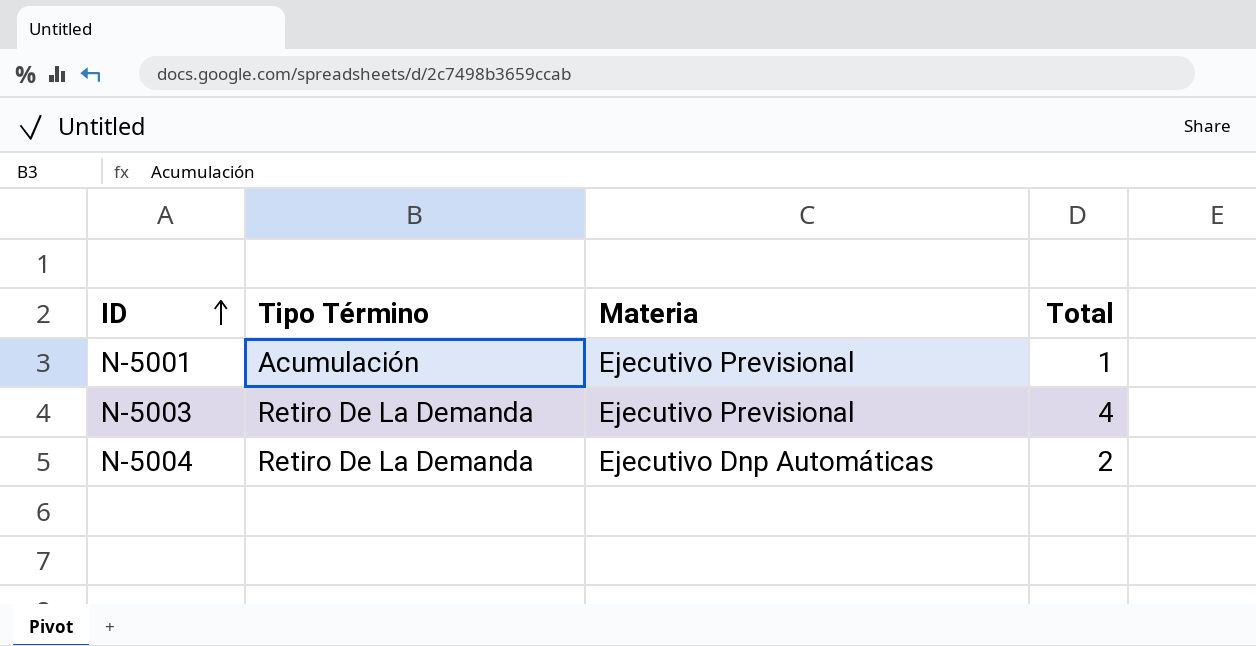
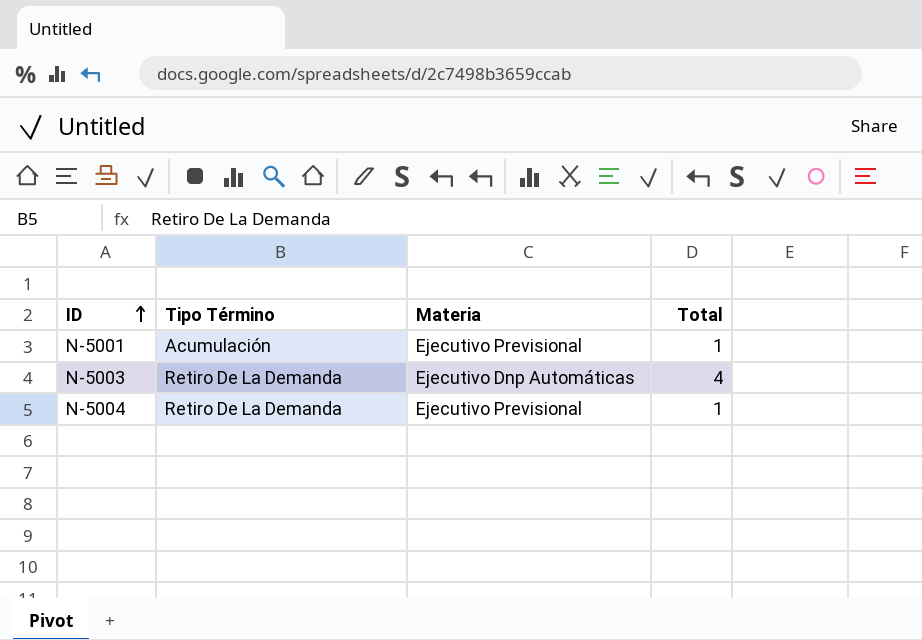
N-5003 | Materia: Ejecutivo Previsional -> Ejecutivo Dnp Automáticas
N-5004 | Materia: Ejecutivo Dnp Automáticas -> Ejecutivo Previsional
N-5004 | Total: 2 -> 1

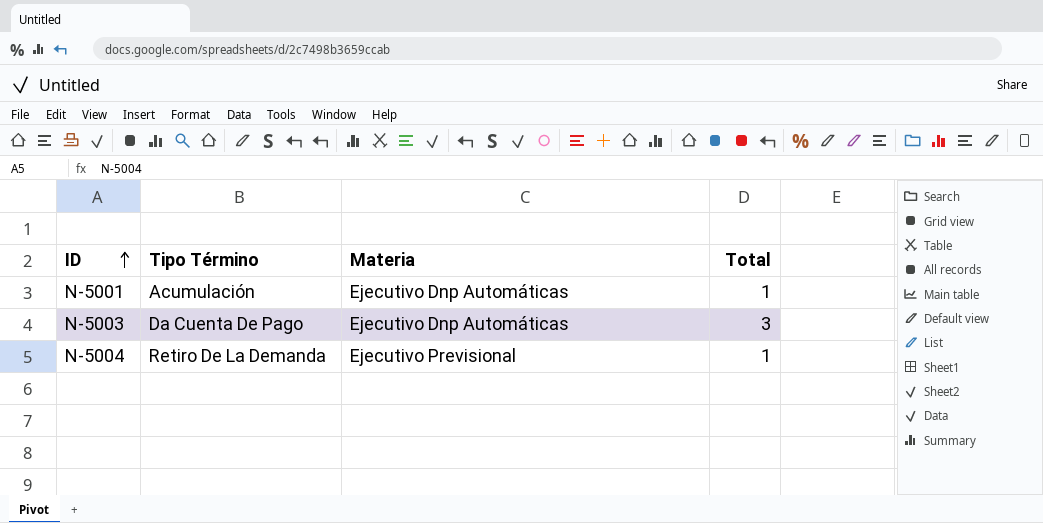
N-5001 | Materia: Ejecutivo Previsional -> Ejecutivo Dnp Automáticas
N-5003 | Tipo Término: Retiro De La Demanda -> Da Cuenta De Pago
N-5003 | Total: 4 -> 3

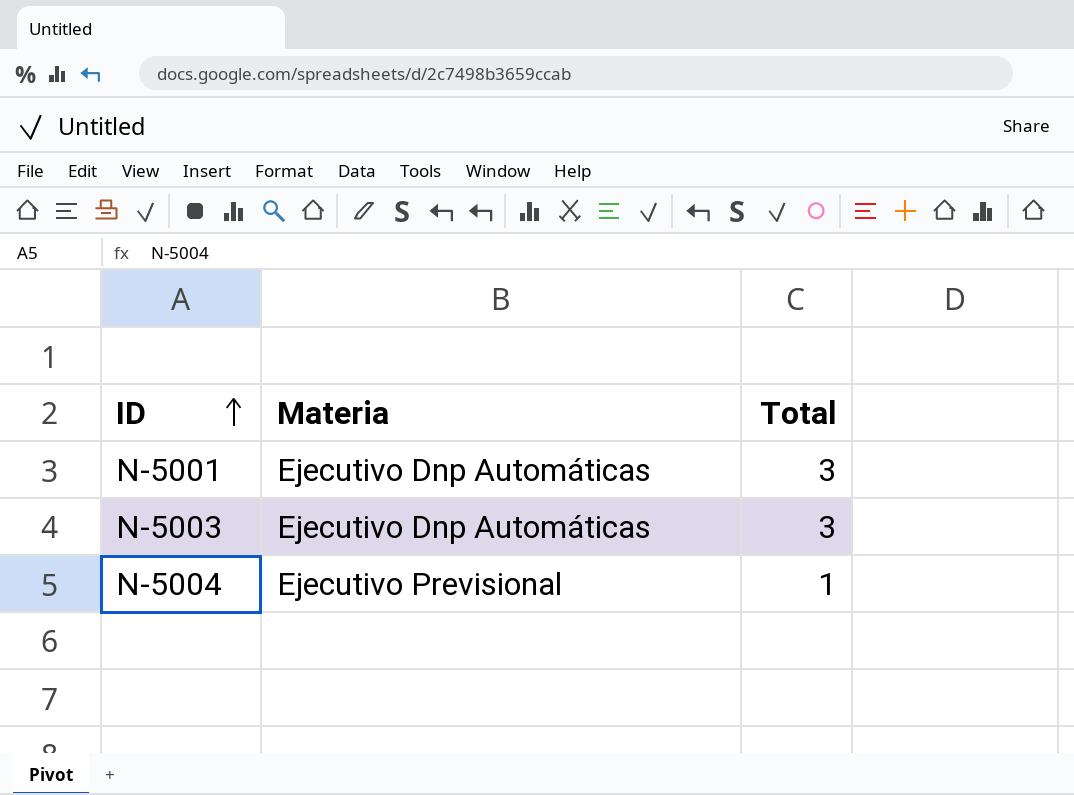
column Tipo Término | position: 2 -> none
N-5001 | Total: 1 -> 3

